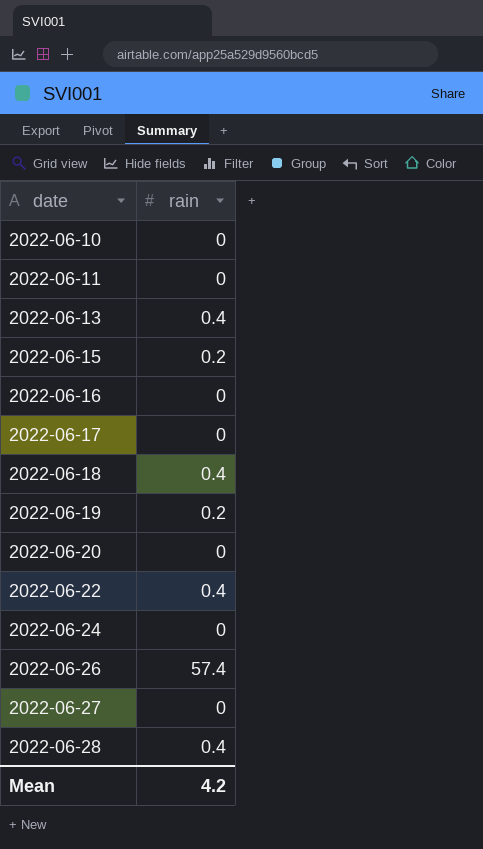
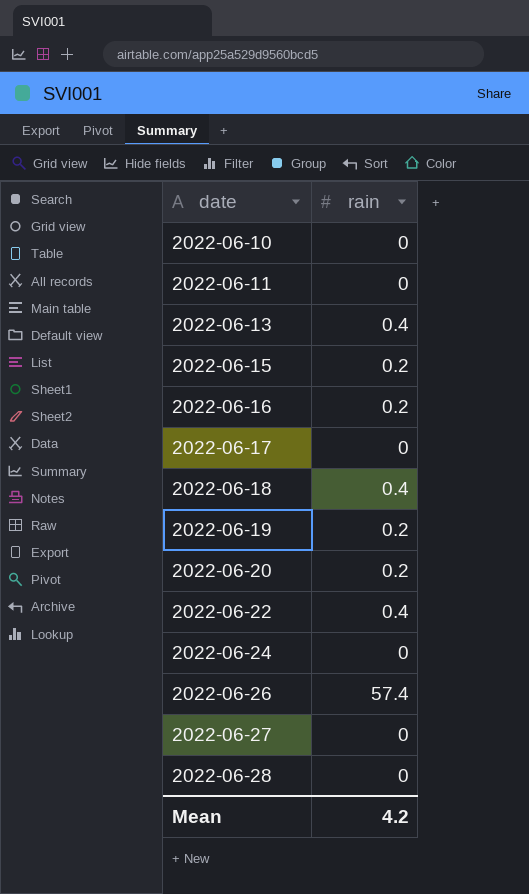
2022-06-16 | rain: 0 -> 0.2
2022-06-20 | rain: 0 -> 0.2
2022-06-28 | rain: 0.4 -> 0

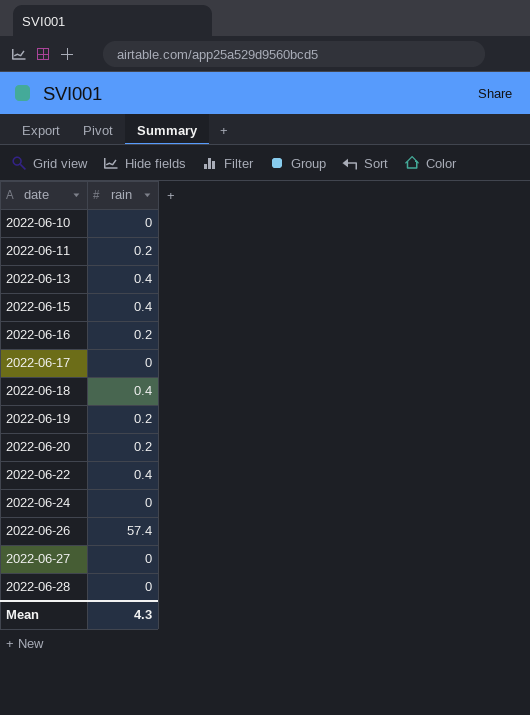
2022-06-11 | rain: 0 -> 0.2
2022-06-15 | rain: 0.2 -> 0.4
Mean | rain: 4.2 -> 4.3

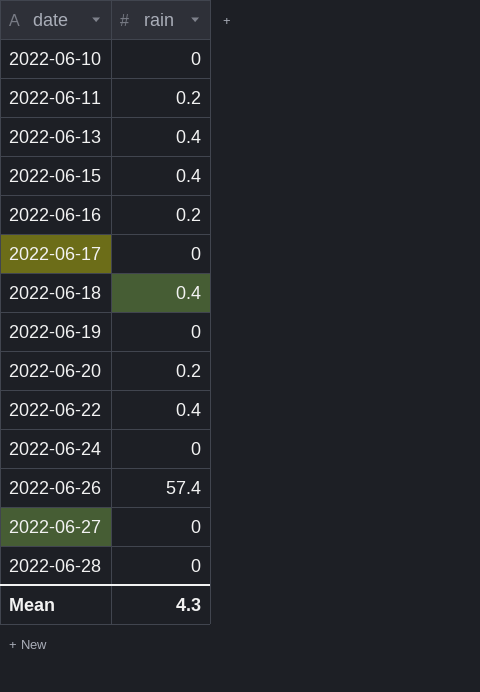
2022-06-19 | rain: 0.2 -> 0

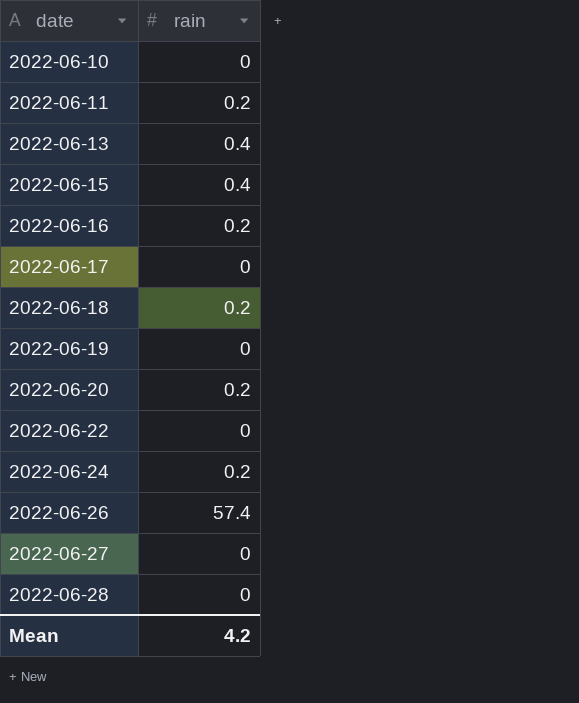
2022-06-18 | rain: 0.4 -> 0.2
2022-06-22 | rain: 0.4 -> 0
2022-06-24 | rain: 0 -> 0.2
Mean | rain: 4.3 -> 4.2

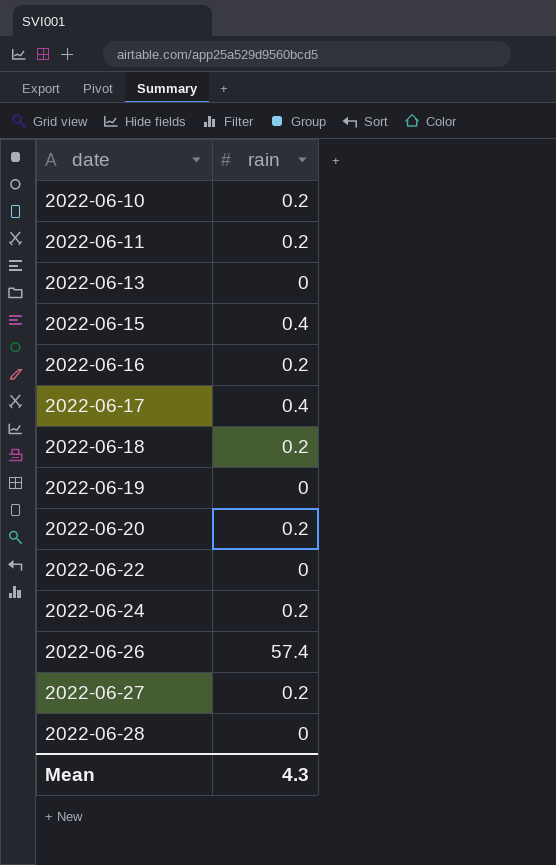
2022-06-10 | rain: 0 -> 0.2
2022-06-13 | rain: 0.4 -> 0
2022-06-17 | rain: 0 -> 0.4
2022-06-27 | rain: 0 -> 0.2
Mean | rain: 4.2 -> 4.3

